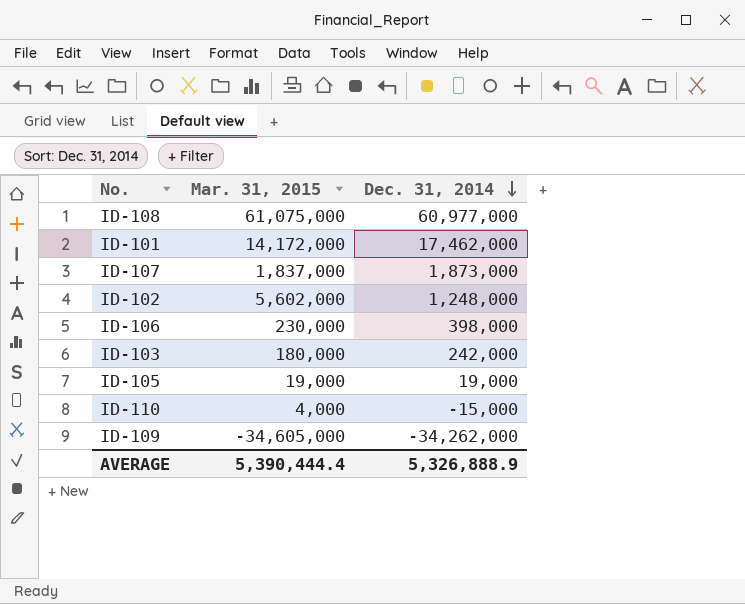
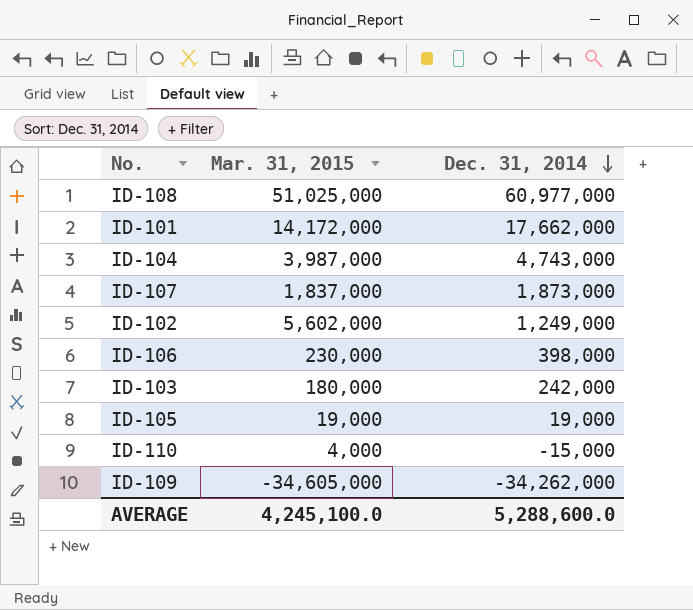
ID-108 | Mar. 31, 2015: 61,075,000 -> 51,025,000
ID-101 | Dec. 31, 2014: 17,462,000 -> 17,662,000
row ID-104: none -> 3,987,000 | 4,743,000
ID-102 | Dec. 31, 2014: 1,248,000 -> 1,249,000
AVERAGE | Mar. 31, 2015: 5,390,444.4 -> 4,245,100.0
AVERAGE | Dec. 31, 2014: 5,326,888.9 -> 5,288,600.0

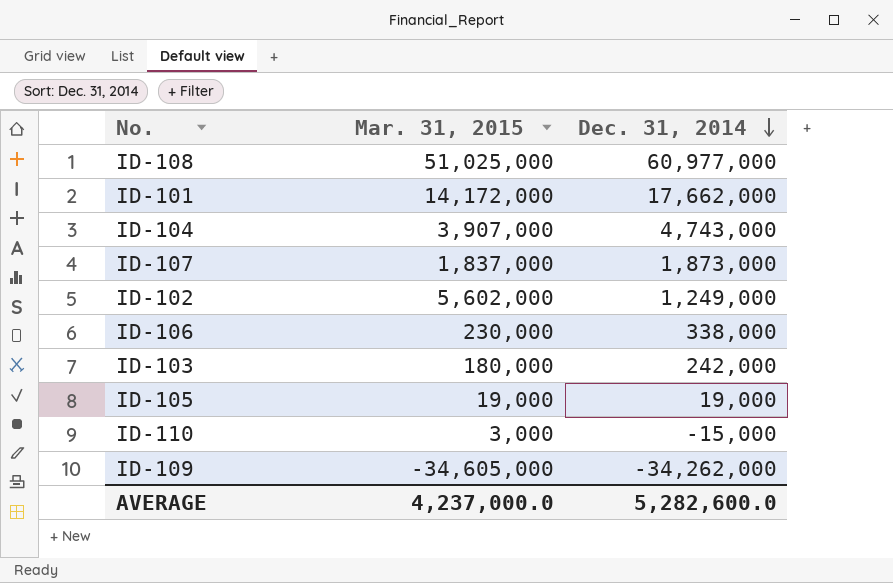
ID-104 | Mar. 31, 2015: 3,987,000 -> 3,907,000
ID-106 | Dec. 31, 2014: 398,000 -> 338,000
ID-110 | Mar. 31, 2015: 4,000 -> 3,000
AVERAGE | Mar. 31, 2015: 4,245,100.0 -> 4,237,000.0
AVERAGE | Dec. 31, 2014: 5,288,600.0 -> 5,282,600.0

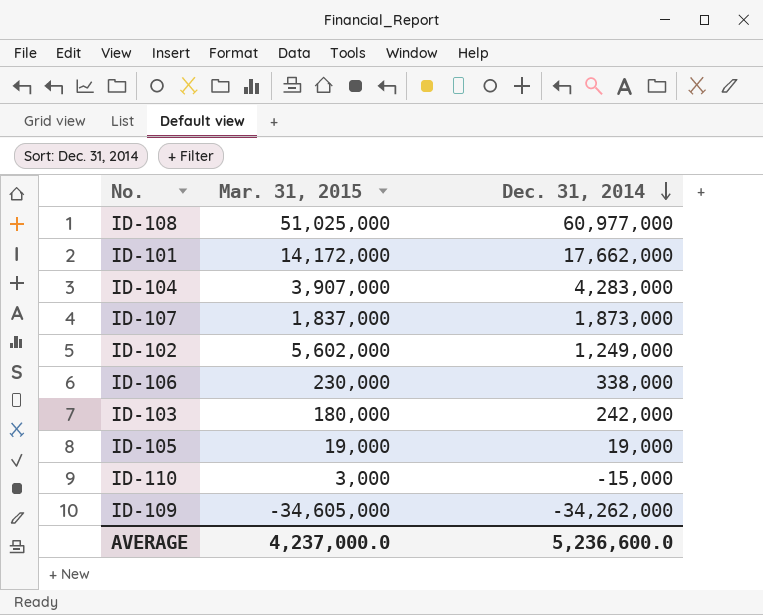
ID-104 | Dec. 31, 2014: 4,743,000 -> 4,283,000
AVERAGE | Dec. 31, 2014: 5,282,600.0 -> 5,236,600.0

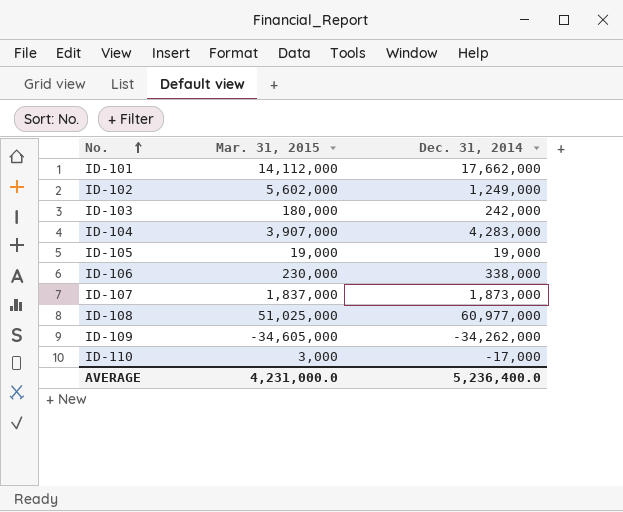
row order: Dec. 31, 2014 descending -> No. ascending
ID-101 | Mar. 31, 2015: 14,172,000 -> 14,112,000
ID-110 | Dec. 31, 2014: -15,000 -> -17,000
AVERAGE | Mar. 31, 2015: 4,237,000.0 -> 4,231,000.0
AVERAGE | Dec. 31, 2014: 5,236,600.0 -> 5,236,400.0

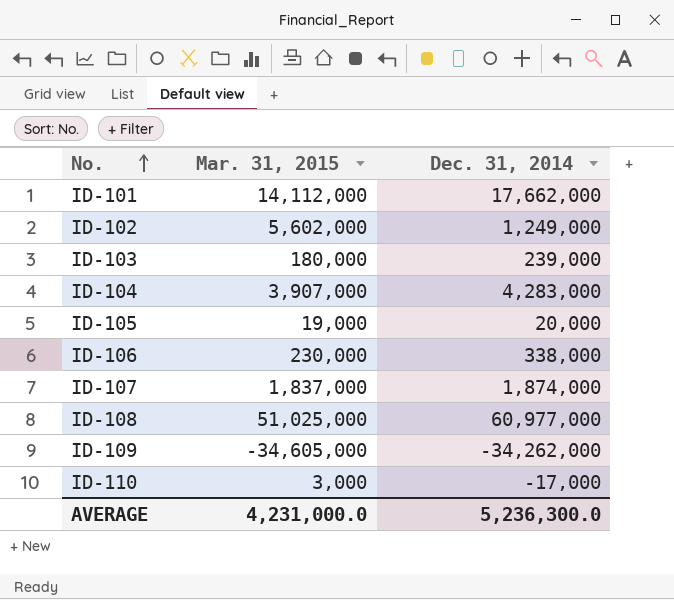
ID-103 | Dec. 31, 2014: 242,000 -> 239,000
ID-105 | Dec. 31, 2014: 19,000 -> 20,000
ID-107 | Dec. 31, 2014: 1,873,000 -> 1,874,000
AVERAGE | Dec. 31, 2014: 5,236,400.0 -> 5,236,300.0

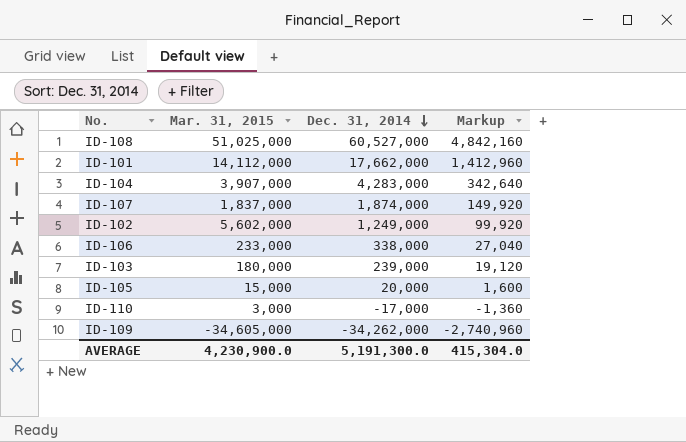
row order: No. ascending -> Dec. 31, 2014 descending
column Markup | formula: none -> [Dec. 31, 2014] * 0.08
ID-108 | Dec. 31, 2014: 60,977,000 -> 60,527,000
ID-106 | Mar. 31, 2015: 230,000 -> 233,000
ID-105 | Mar. 31, 2015: 19,000 -> 15,000
AVERAGE | Mar. 31, 2015: 4,231,000.0 -> 4,230,900.0
AVERAGE | Dec. 31, 2014: 5,236,300.0 -> 5,191,300.0

